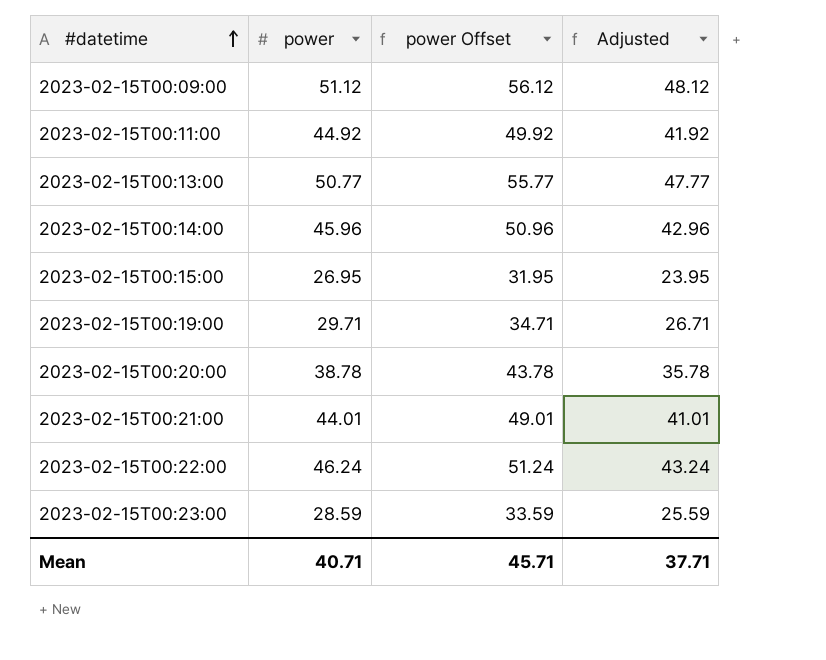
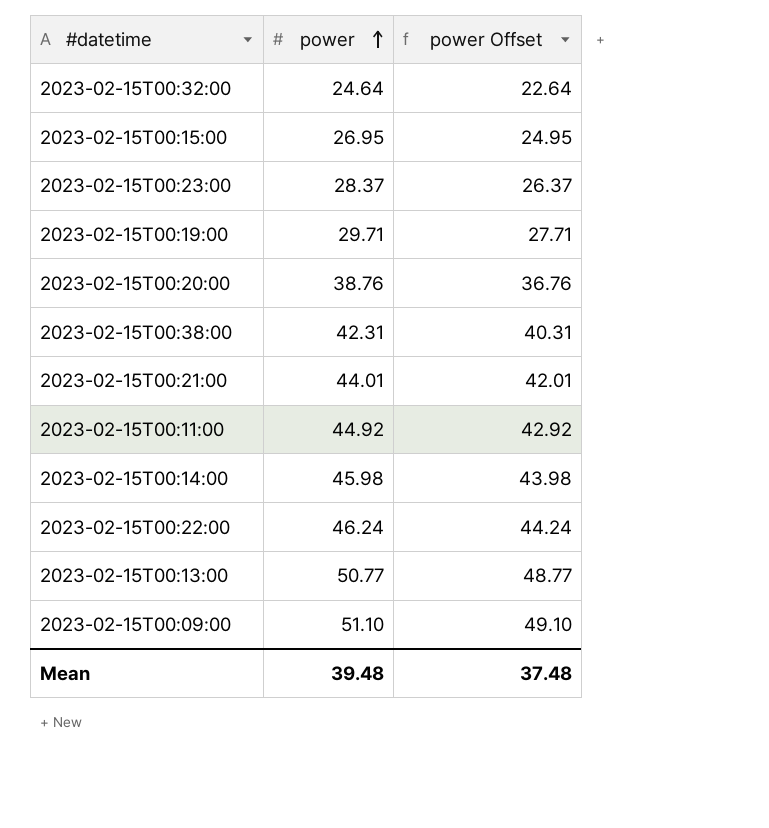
row order: #datetime ascending -> power ascending
column Adjusted | formula: [power] - 3 -> none
column power Offset | formula: [power] + 5 -> [power] - 2
row 2023-02-15T00:32:00: none -> 24.64 | 22.64
2023-02-15T00:23:00 | power: 28.59 -> 28.37
2023-02-15T00:20:00 | power: 38.78 -> 38.76
row 2023-02-15T00:38:00: none -> 42.31 | 40.31
2023-02-15T00:14:00 | power: 45.96 -> 45.98
2023-02-15T00:09:00 | power: 51.12 -> 51.10
Mean | power: 40.71 -> 39.48
Mean | power Offset: 45.71 -> 37.48

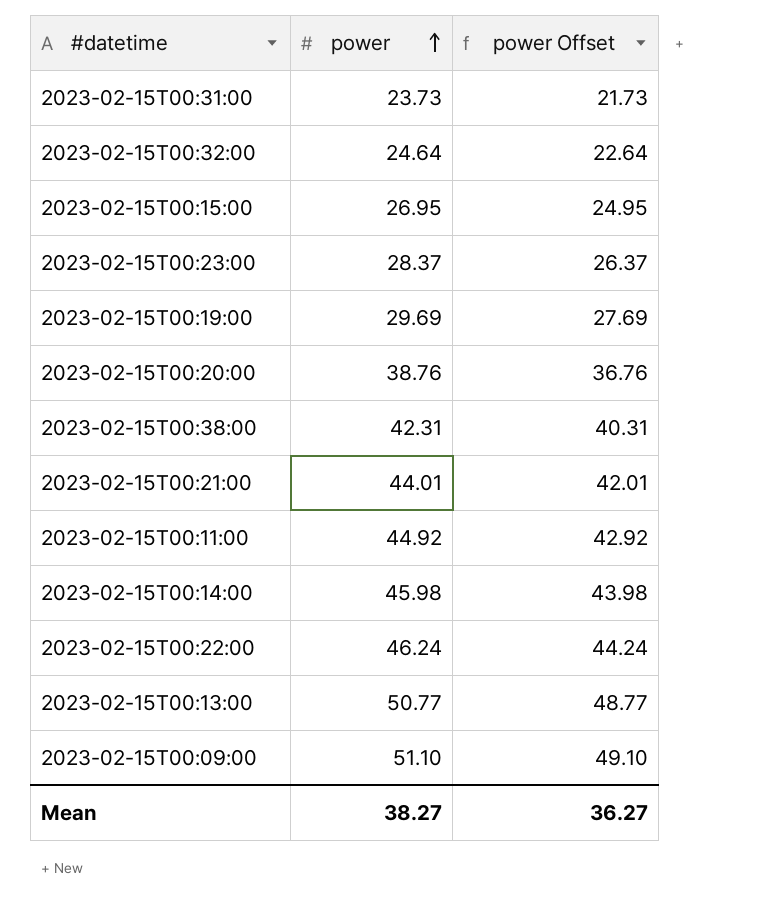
row 2023-02-15T00:31:00: none -> 23.73 | 21.73
2023-02-15T00:19:00 | power: 29.71 -> 29.69
2023-02-15T00:19:00 | power Offset: 27.71 -> 27.69
Mean | power: 39.48 -> 38.27
Mean | power Offset: 37.48 -> 36.27

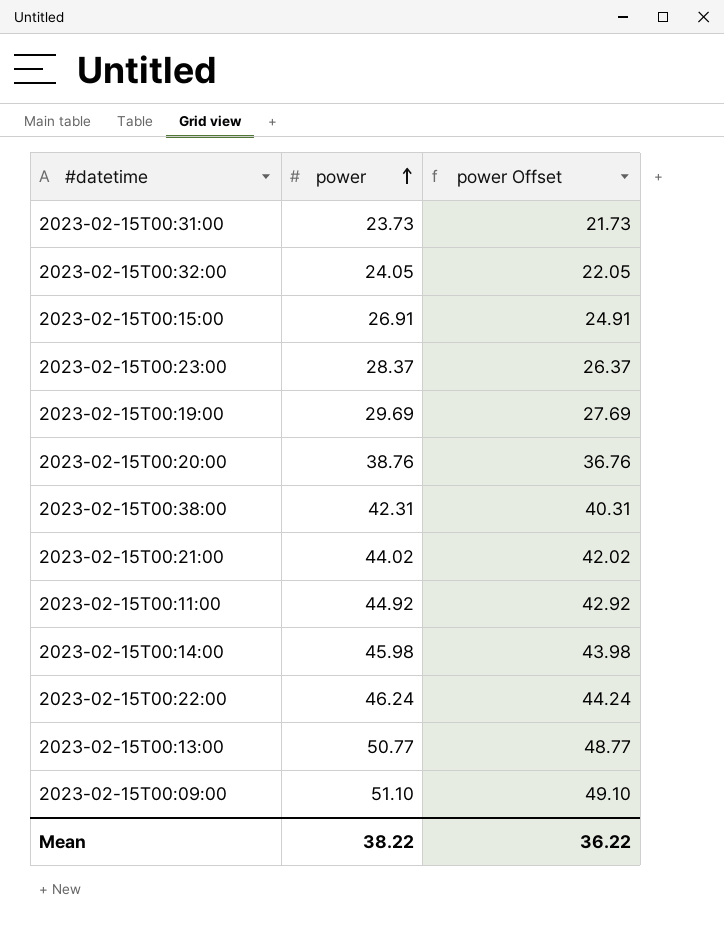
2023-02-15T00:32:00 | power: 24.64 -> 24.05
2023-02-15T00:32:00 | power Offset: 22.64 -> 22.05
2023-02-15T00:15:00 | power: 26.95 -> 26.91
2023-02-15T00:15:00 | power Offset: 24.95 -> 24.91
2023-02-15T00:21:00 | power: 44.01 -> 44.02
2023-02-15T00:21:00 | power Offset: 42.01 -> 42.02
Mean | power: 38.27 -> 38.22
Mean | power Offset: 36.27 -> 36.22

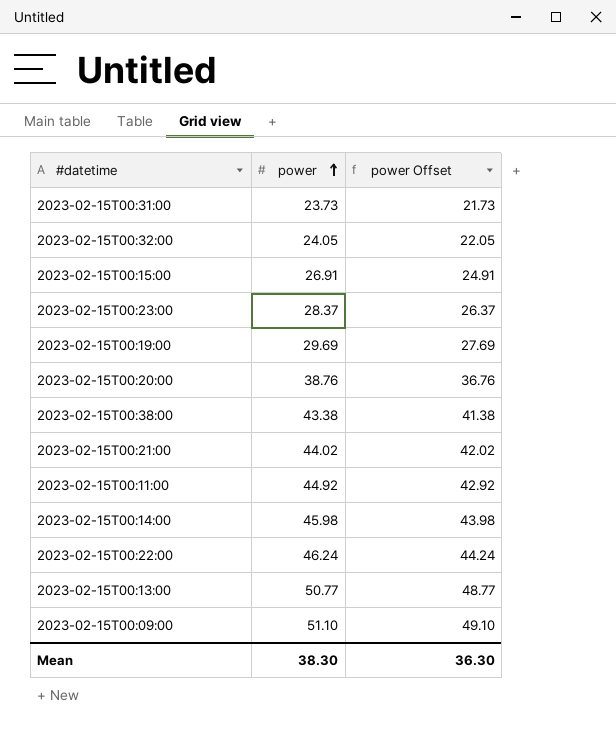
2023-02-15T00:38:00 | power: 42.31 -> 43.38
2023-02-15T00:38:00 | power Offset: 40.31 -> 41.38
Mean | power: 38.22 -> 38.30
Mean | power Offset: 36.22 -> 36.30

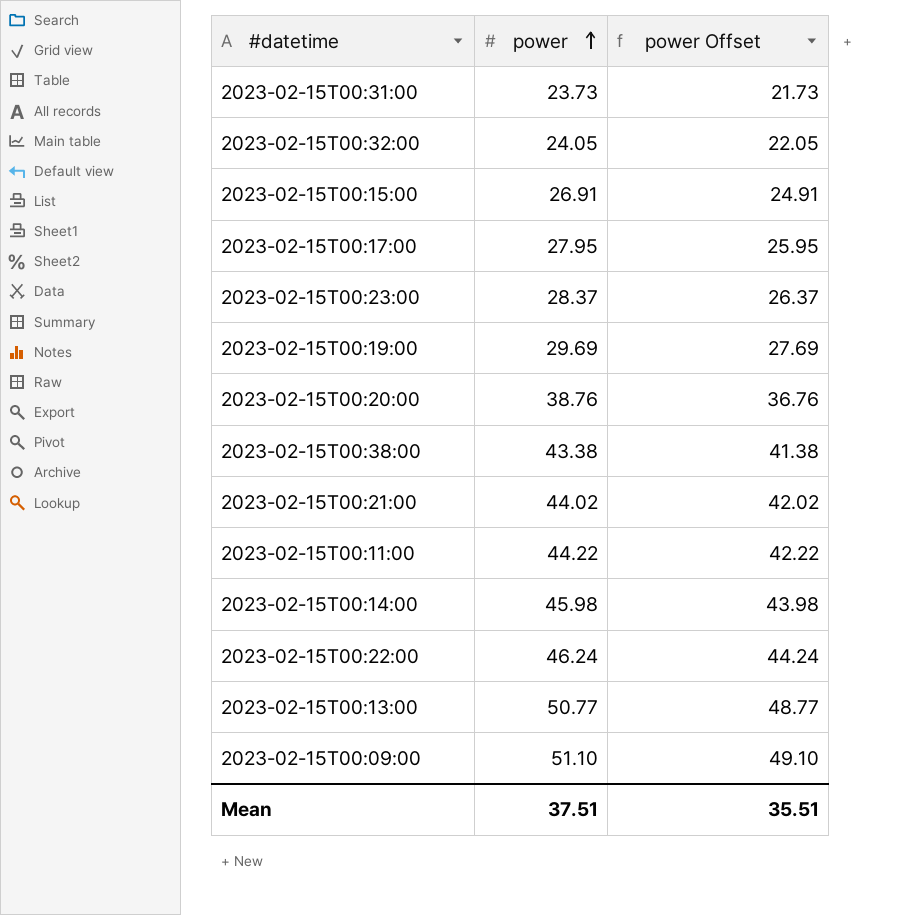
row 2023-02-15T00:17:00: none -> 27.95 | 25.95
2023-02-15T00:11:00 | power: 44.92 -> 44.22
2023-02-15T00:11:00 | power Offset: 42.92 -> 42.22
Mean | power: 38.30 -> 37.51
Mean | power Offset: 36.30 -> 35.51

